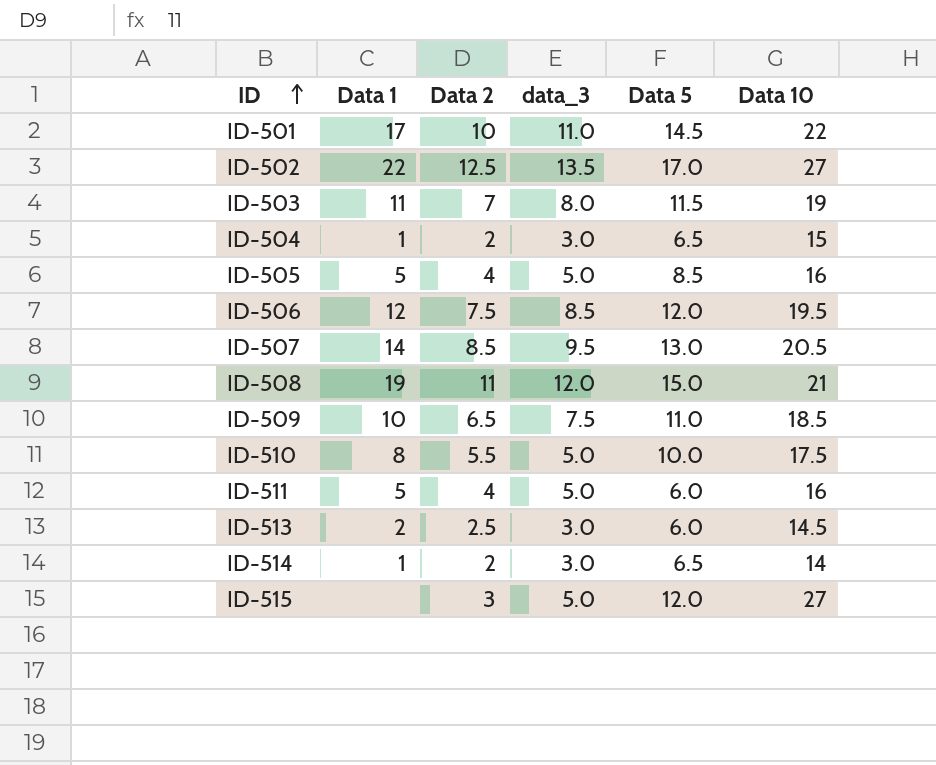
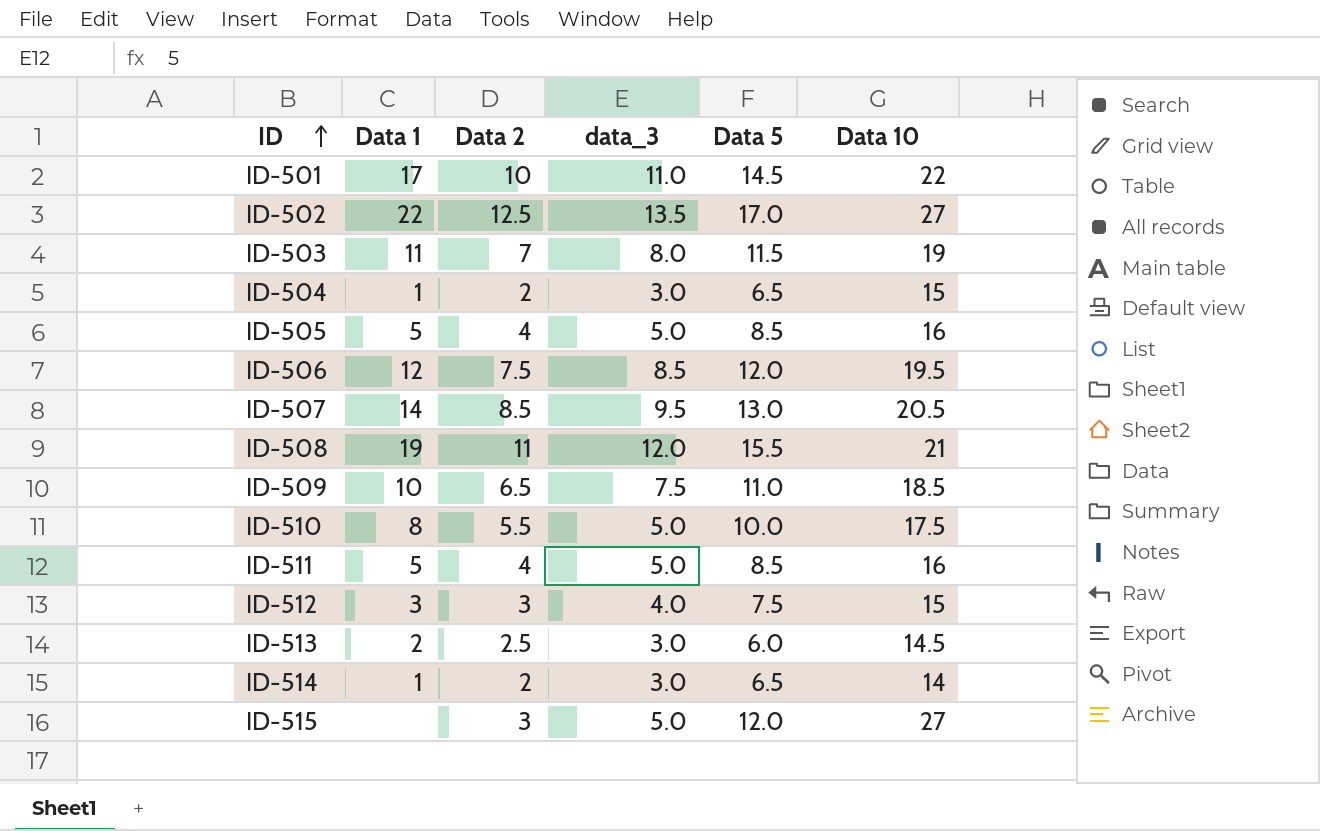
ID-508 | Data 5: 15.0 -> 15.5
ID-511 | Data 5: 6.0 -> 8.5
row ID-512: none -> 3 | 3 | 4.0 | 7.5 | 15

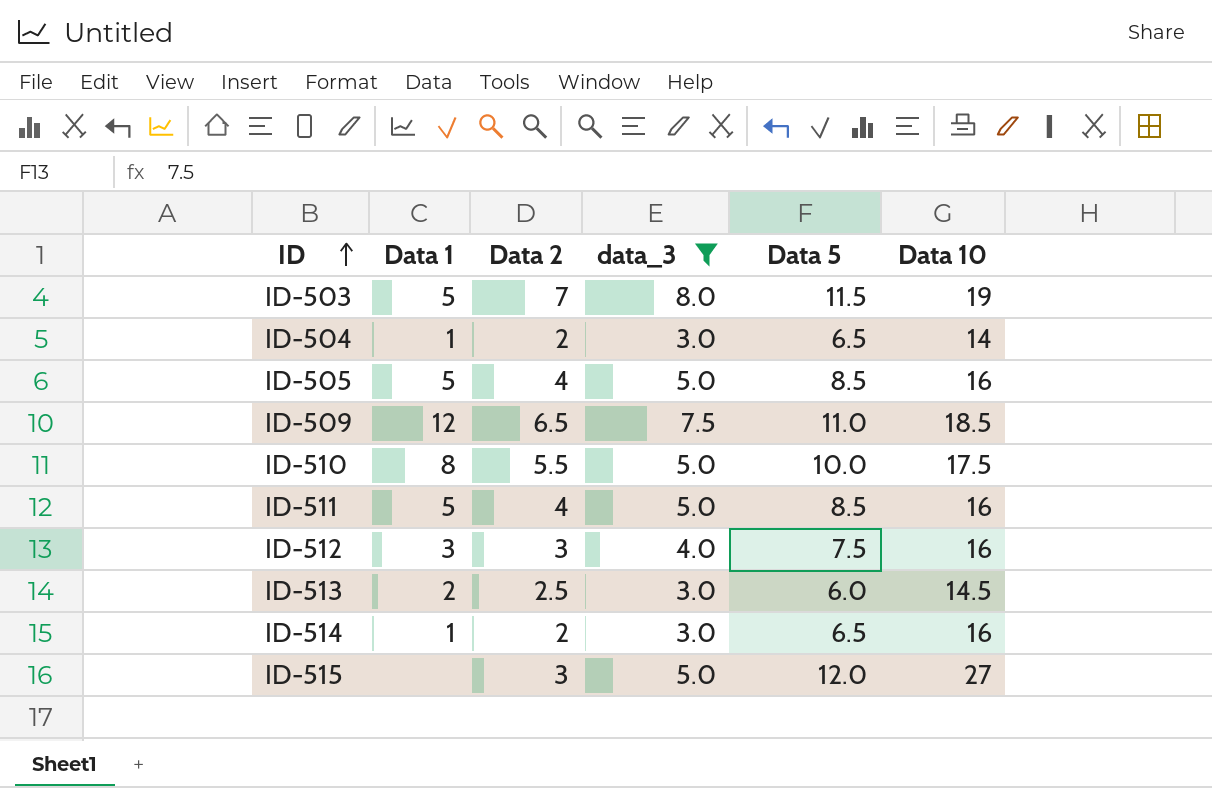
filter: none -> data_3 <= 8.0
ID-503 | Data 1: 11 -> 5
ID-504 | Data 10: 15 -> 14
ID-509 | Data 1: 10 -> 12
ID-512 | Data 10: 15 -> 16
ID-514 | Data 10: 14 -> 16

